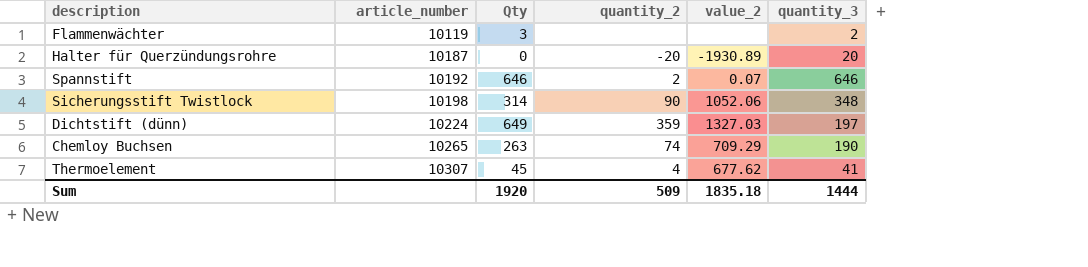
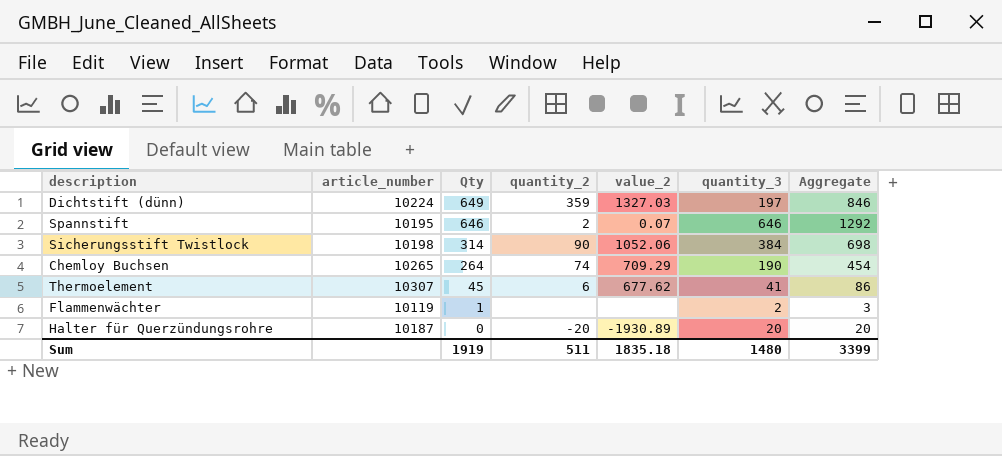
row order: article_number ascending -> Qty descending
column Aggregate | formula: none -> [Qty] + [quantity_3]
Spannstift | article_number: 10192 -> 10195
Sicherungsstift Twistlock | quantity_3: 348 -> 384
Chemloy Buchsen | Qty: 263 -> 264
Thermoelement | quantity_2: 4 -> 6
Flammenwächter | Qty: 3 -> 1
Sum | Qty: 1920 -> 1919
Sum | quantity_2: 509 -> 511
Sum | quantity_3: 1444 -> 1480

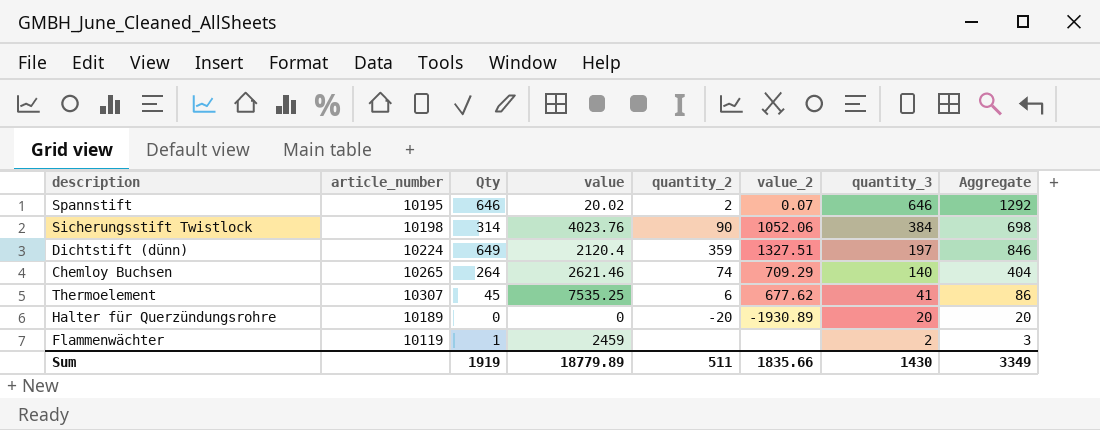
row order: Qty descending -> quantity_3 descending
column value | position: none -> 4
Dichtstift (dünn) | value_2: 1327.03 -> 1327.51
Chemloy Buchsen | quantity_3: 190 -> 140
Chemloy Buchsen | Aggregate: 454 -> 404
Halter für Querzündungsrohre | article_number: 10187 -> 10189
Sum | value_2: 1835.18 -> 1835.66
Sum | quantity_3: 1480 -> 1430
Sum | Aggregate: 3399 -> 3349

